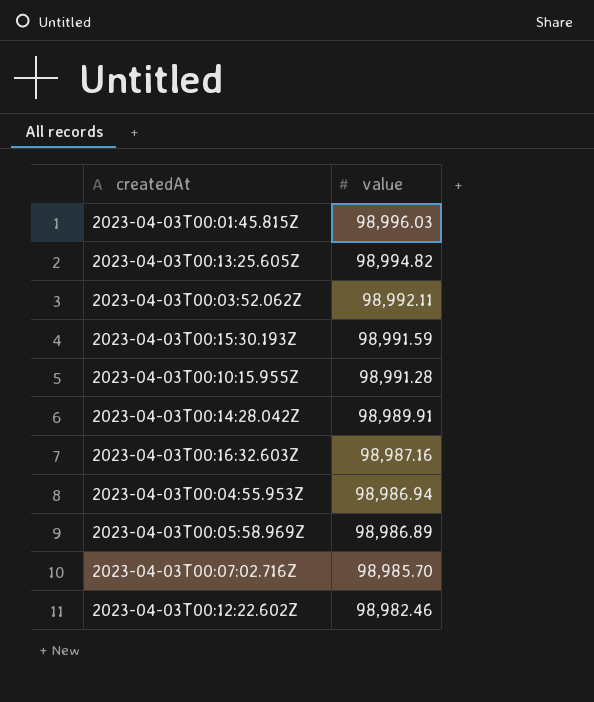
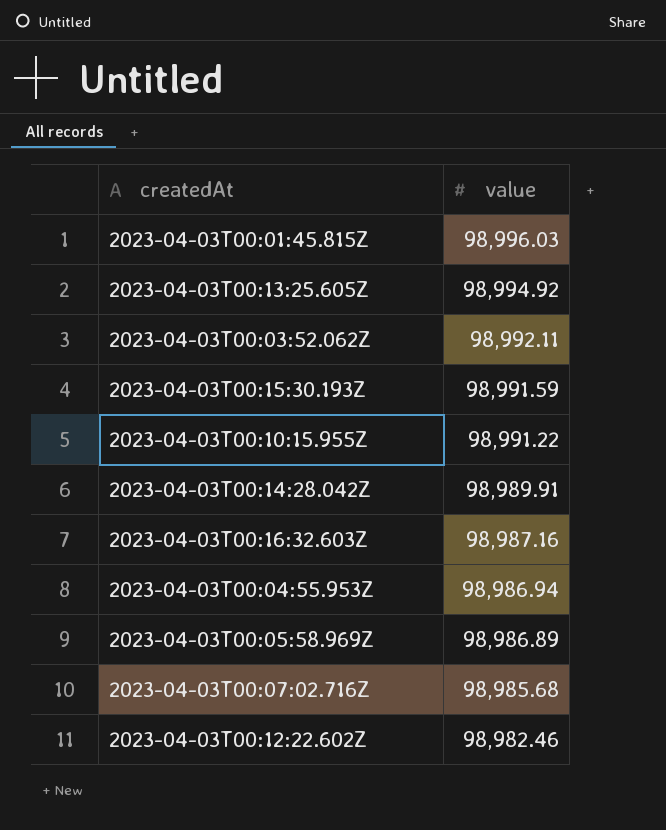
2023-04-03T00:13:25.605Z | value: 98,994.82 -> 98,994.92
2023-04-03T00:10:15.955Z | value: 98,991.28 -> 98,991.22
2023-04-03T00:07:02.716Z | value: 98,985.70 -> 98,985.68

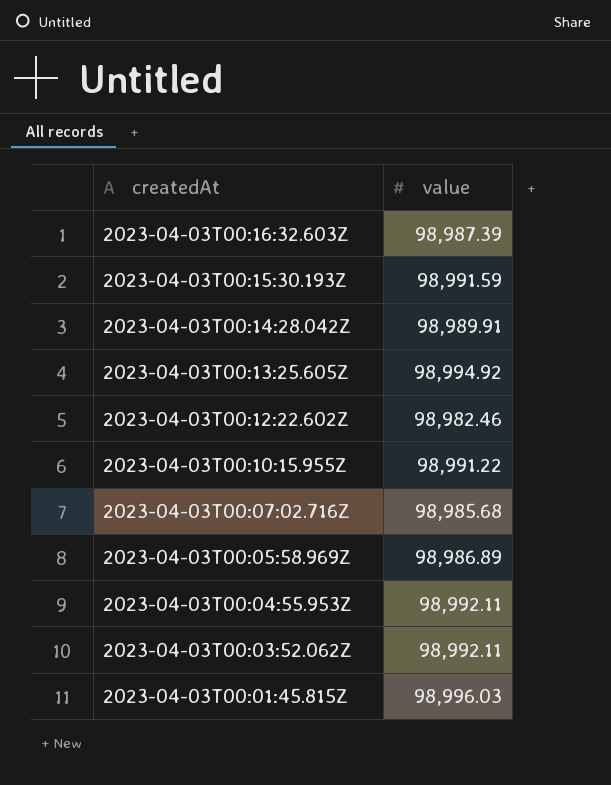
row order: value descending -> createdAt descending
2023-04-03T00:16:32.603Z | value: 98,987.16 -> 98,987.39
2023-04-03T00:04:55.953Z | value: 98,986.94 -> 98,992.11

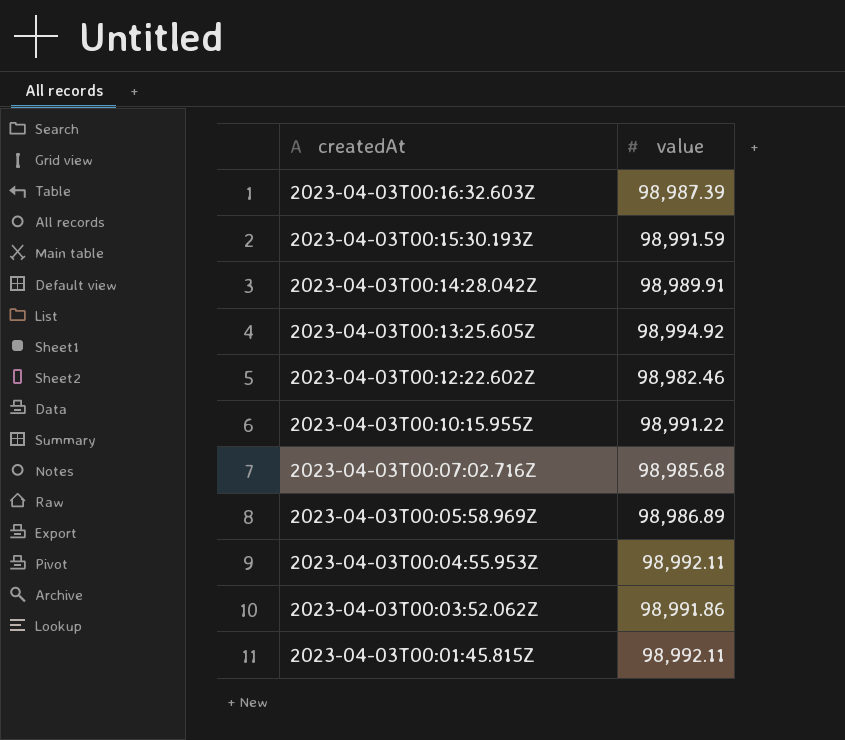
2023-04-03T00:03:52.062Z | value: 98,992.11 -> 98,991.86
2023-04-03T00:01:45.815Z | value: 98,996.03 -> 98,992.11

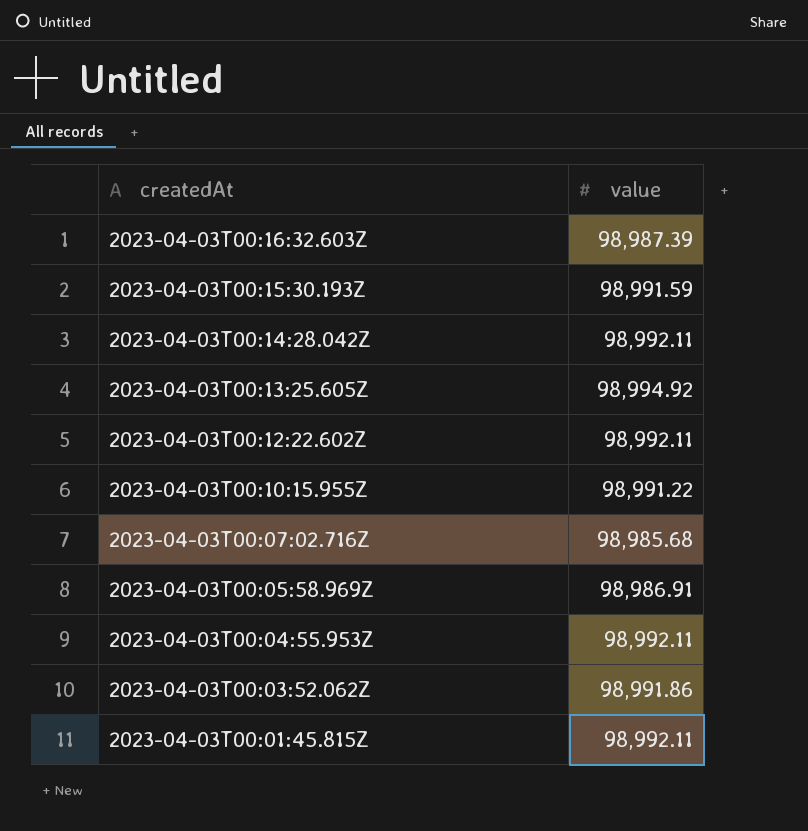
2023-04-03T00:14:28.042Z | value: 98,989.91 -> 98,992.11
2023-04-03T00:12:22.602Z | value: 98,982.46 -> 98,992.11
2023-04-03T00:05:58.969Z | value: 98,986.89 -> 98,986.91

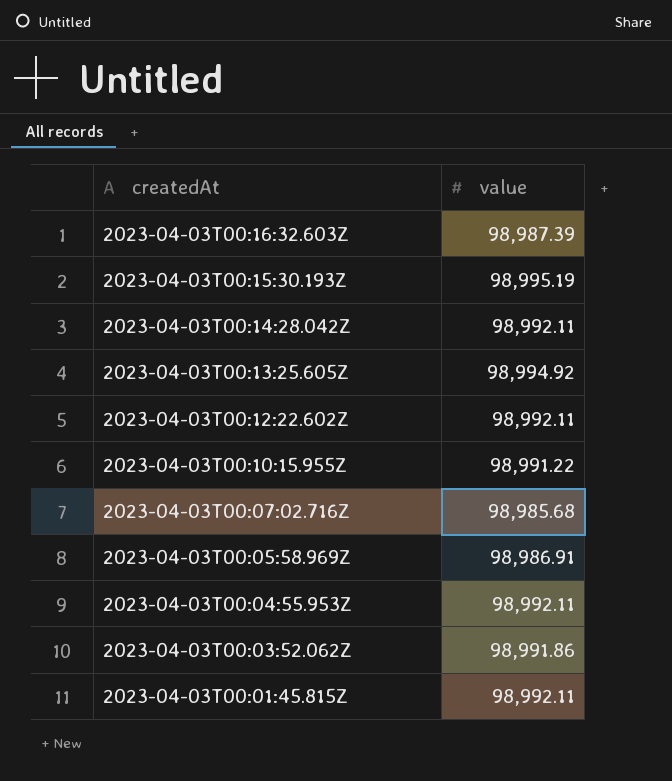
2023-04-03T00:15:30.193Z | value: 98,991.59 -> 98,995.19

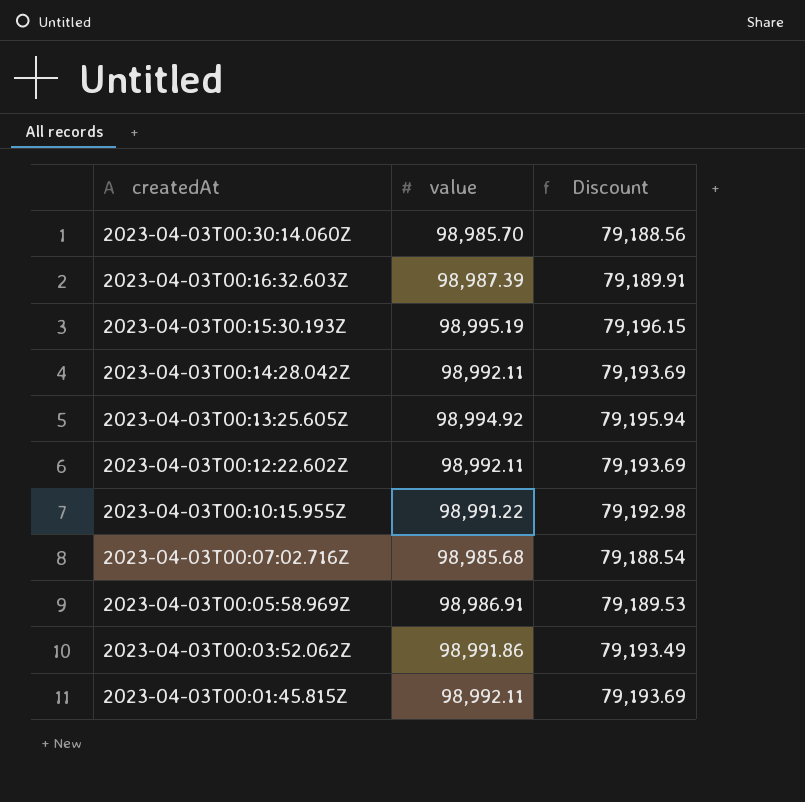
column Discount | formula: none -> [value] * 0.8
row 2023-04-03T00:04:55.953Z: 98,992.11 -> none
row 2023-04-03T00:30:14.060Z: none -> 98,985.70 | 79,188.56

